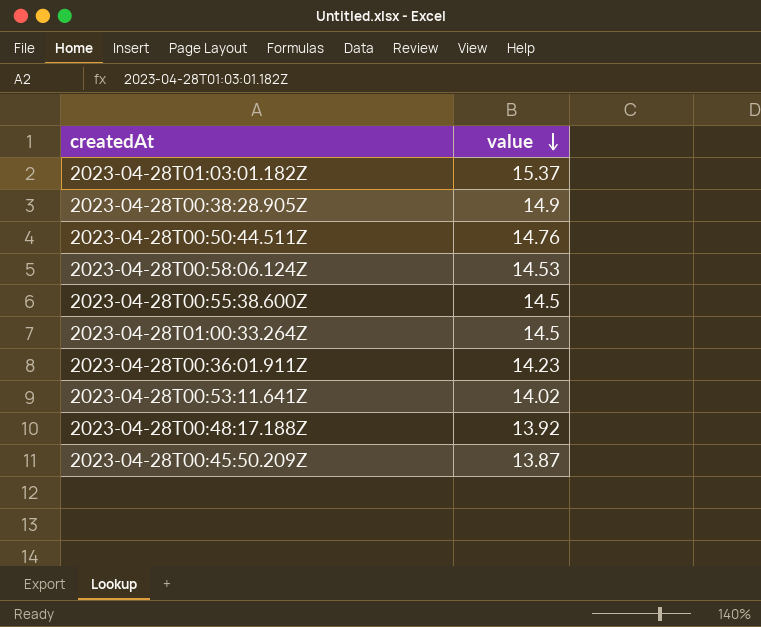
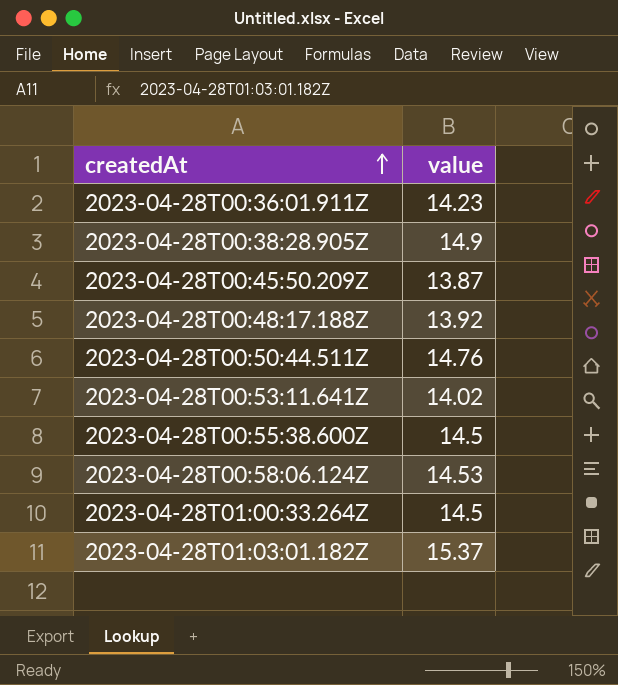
row order: value descending -> createdAt ascending

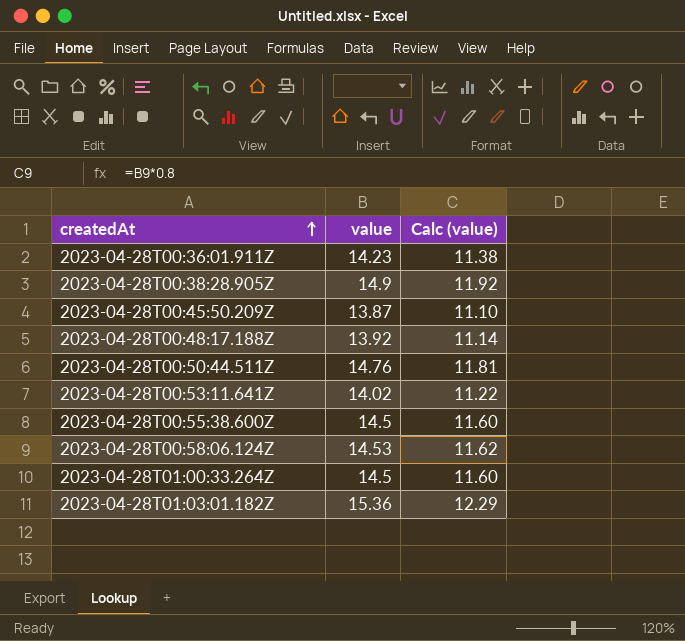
column Calc (value) | formula: none -> [value] * 0.8
2023-04-28T01:03:01.182Z | value: 15.37 -> 15.36

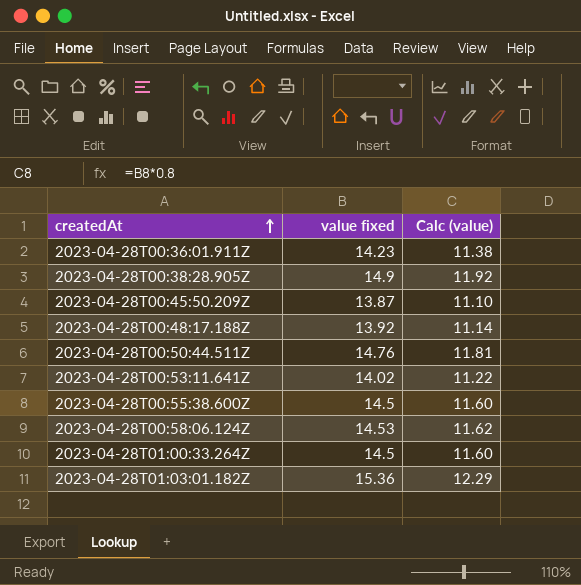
column name: value -> value fixed

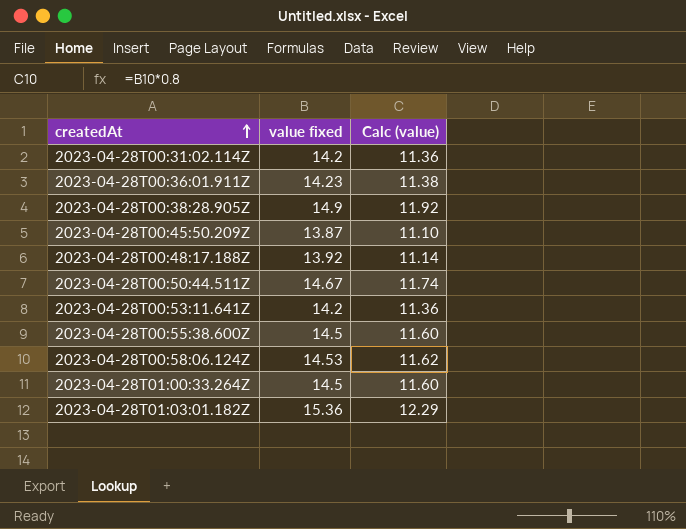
row 2023-04-28T00:31:02.114Z: none -> 14.2 | 11.36
2023-04-28T00:50:44.511Z | value fixed: 14.76 -> 14.67
2023-04-28T00:50:44.511Z | Calc (value): 11.81 -> 11.74
2023-04-28T00:53:11.641Z | value fixed: 14.02 -> 14.2
2023-04-28T00:53:11.641Z | Calc (value): 11.22 -> 11.36

